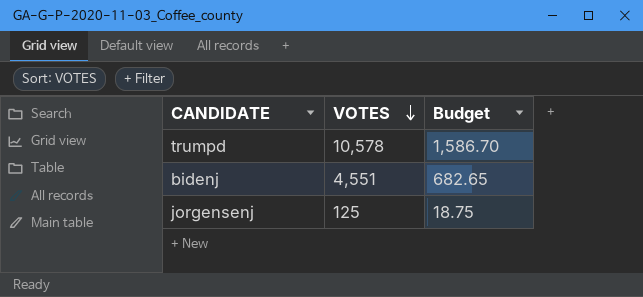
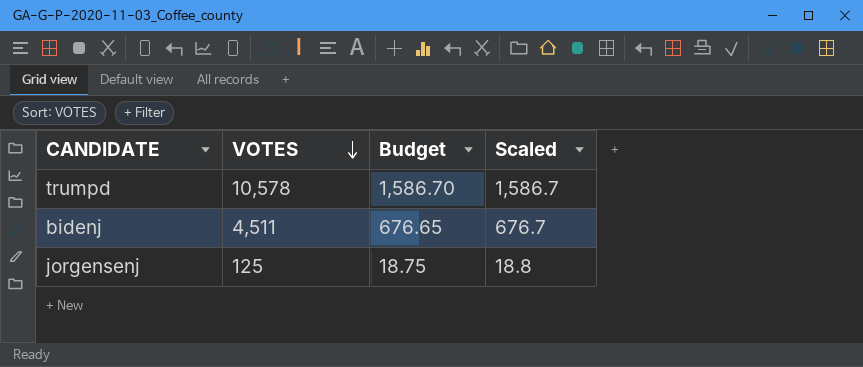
column Scaled | formula: none -> [VOTES] * 0.15
bidenj | VOTES: 4,551 -> 4,511
bidenj | Budget: 682.65 -> 676.65

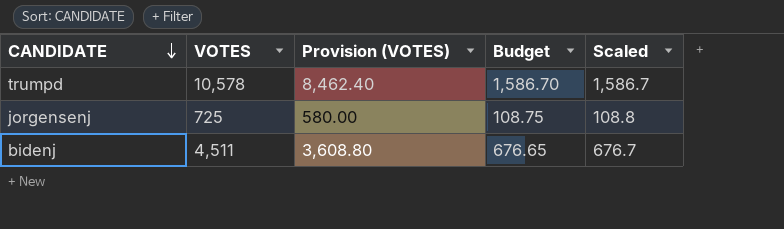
row order: VOTES descending -> CANDIDATE descending
column Provision (VOTES) | formula: none -> [VOTES] * 0.8
jorgensenj | VOTES: 125 -> 725
jorgensenj | Budget: 18.75 -> 108.75
jorgensenj | Scaled: 18.8 -> 108.8

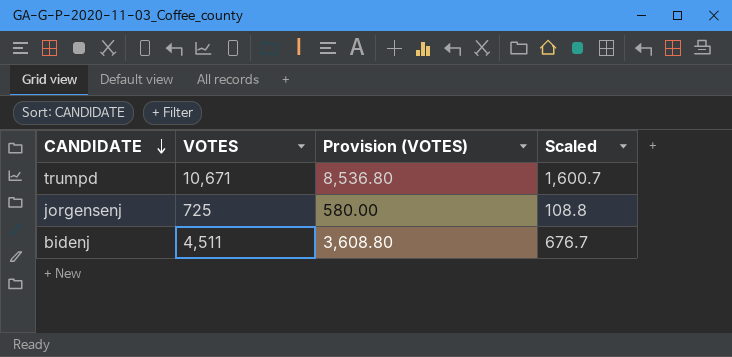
column Budget | formula: [VOTES] * 0.15 -> none
trumpd | VOTES: 10,578 -> 10,671
trumpd | Provision (VOTES): 8,462.40 -> 8,536.80
trumpd | Scaled: 1,586.7 -> 1,600.7

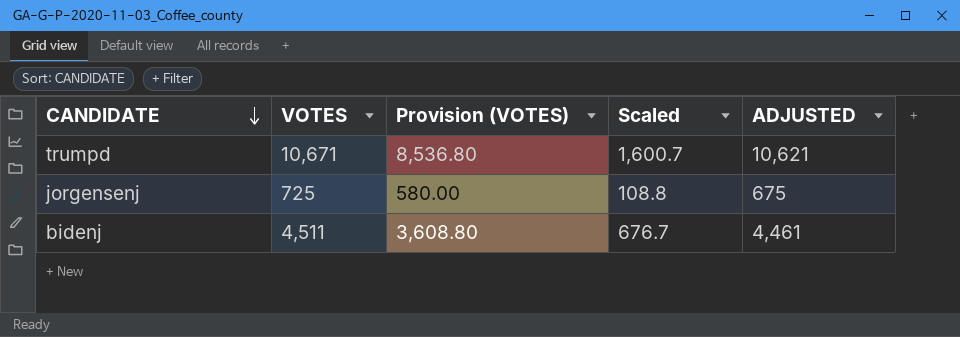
column ADJUSTED | formula: none -> [VOTES] - 50

